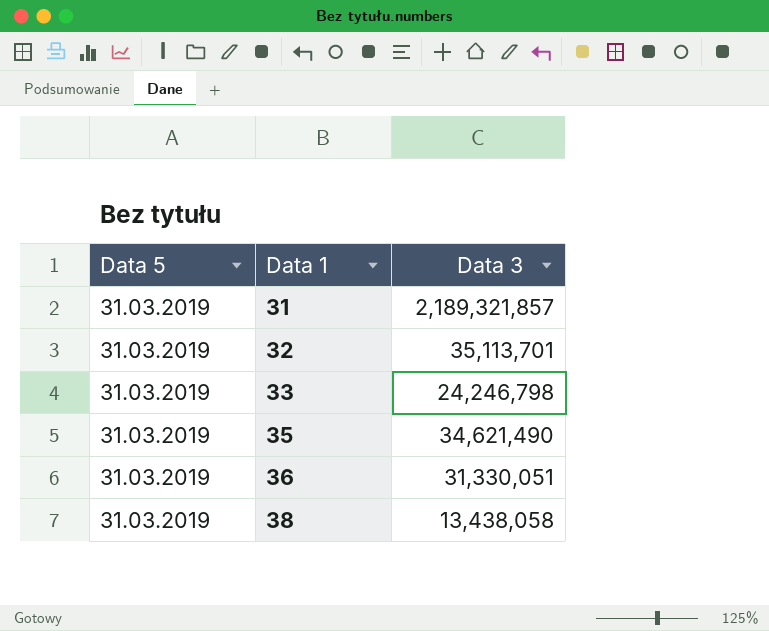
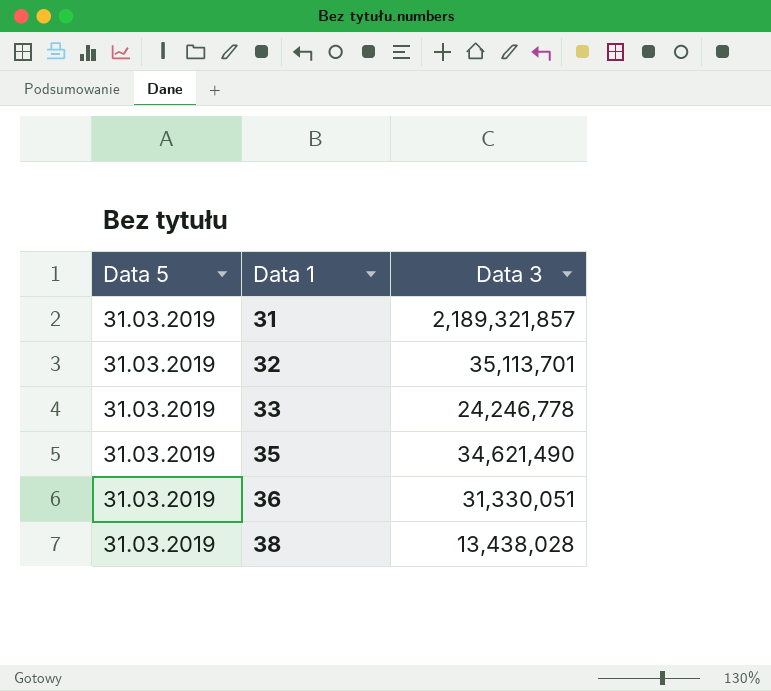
33 | Data 3: 24,246,798 -> 24,246,778
38 | Data 3: 13,438,058 -> 13,438,028

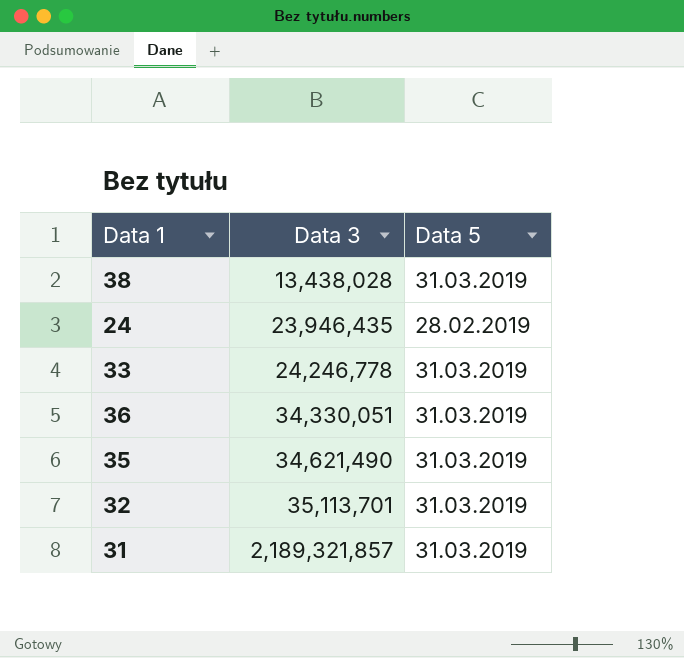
row order: Data 1 ascending -> Data 3 ascending
column Data 5 | position: 1 -> 3
row 24: none -> 23,946,435 | 28.02.2019
36 | Data 3: 31,330,051 -> 34,330,051

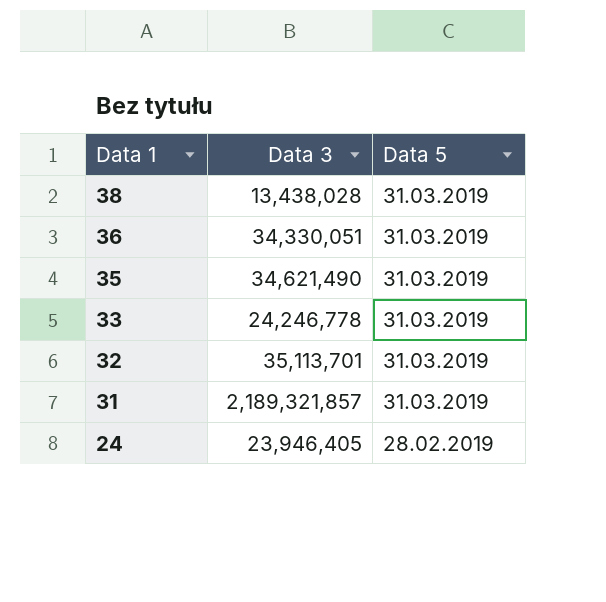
row order: Data 3 ascending -> Data 1 descending
24 | Data 3: 23,946,435 -> 23,946,405

